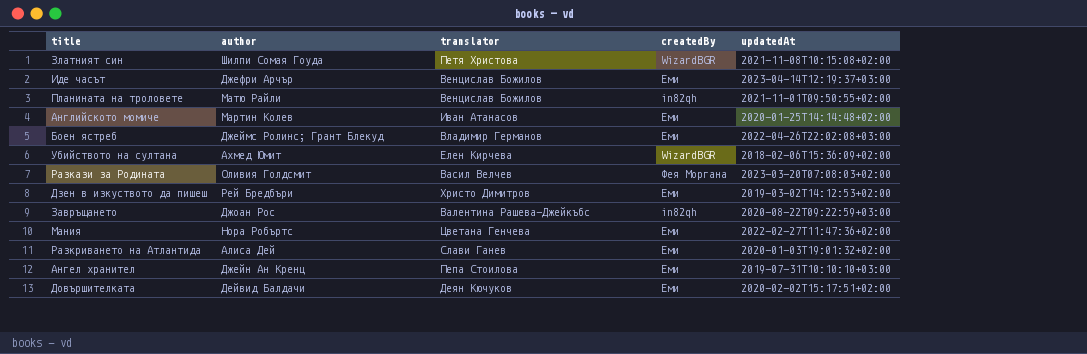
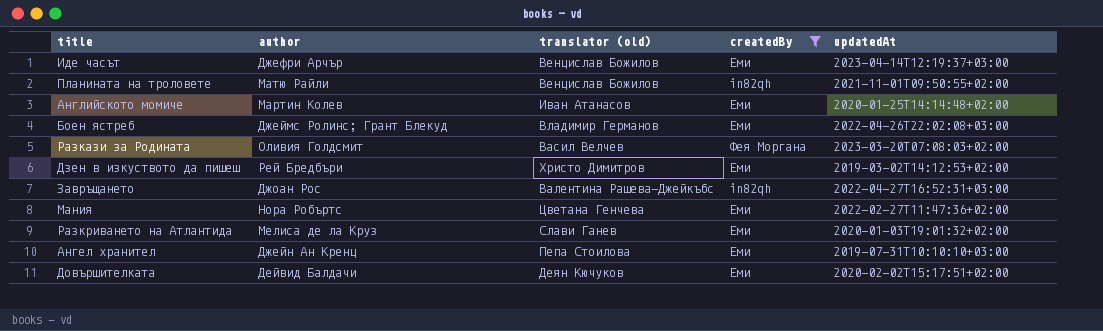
filter: none -> createdBy != WizardBGR
column name: translator -> translator (old)
Завръщането | updatedAt: 2020-08-22T09:22:59+03:00 -> 2022-04-27T16:52:31+03:00
Разкриването на Атлантида | author: Алиса Дей -> Мелиса де ла Круз

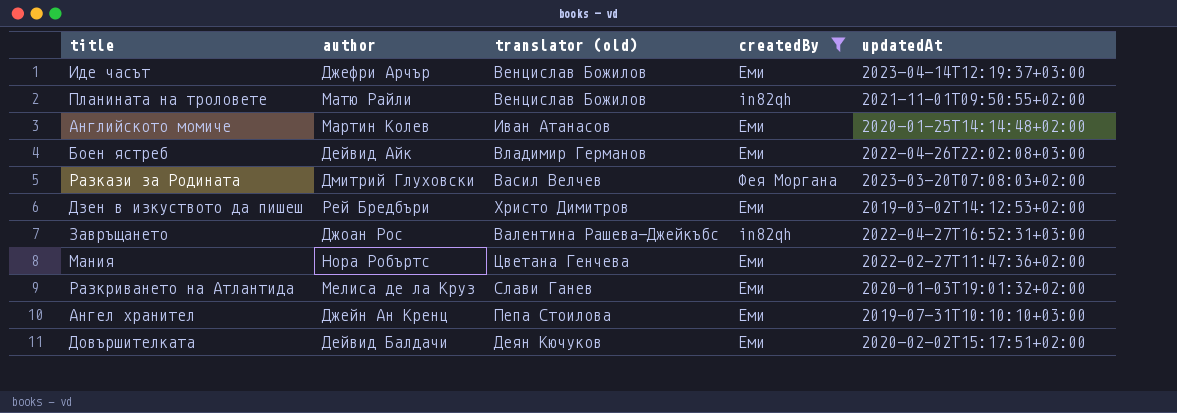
Боен ястреб | author: Джеймс Ролинс; Грант Блекуд -> Дейвид Айк
Разкази за Родината | author: Оливия Голдсмит -> Дмитрий Глуховски

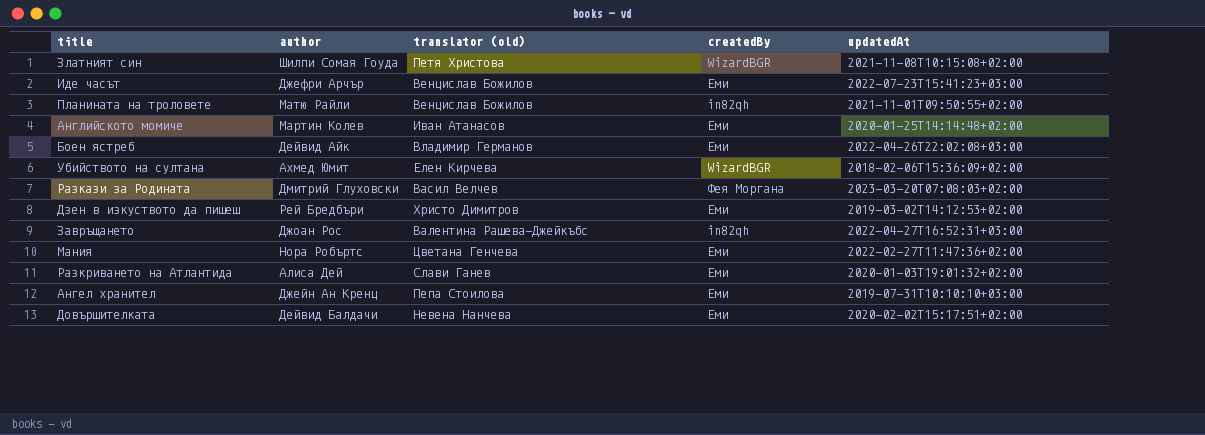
filter: createdBy != WizardBGR -> none
Иде часът | updatedAt: 2023-04-14T12:19:37+03:00 -> 2022-07-23T15:41:23+03:00
Разкриването на Атлантида | author: Мелиса де ла Круз -> Алиса Дей
Довършителката | translator (old): Деян Кючуков -> Невена Нанчева

